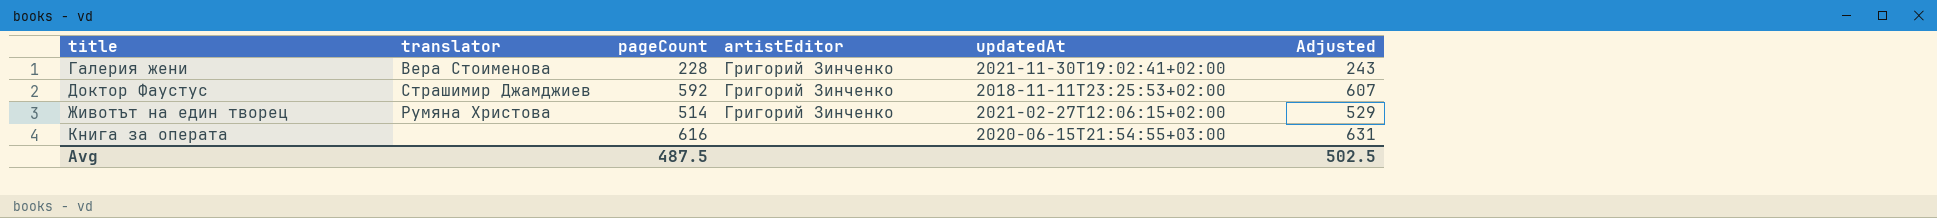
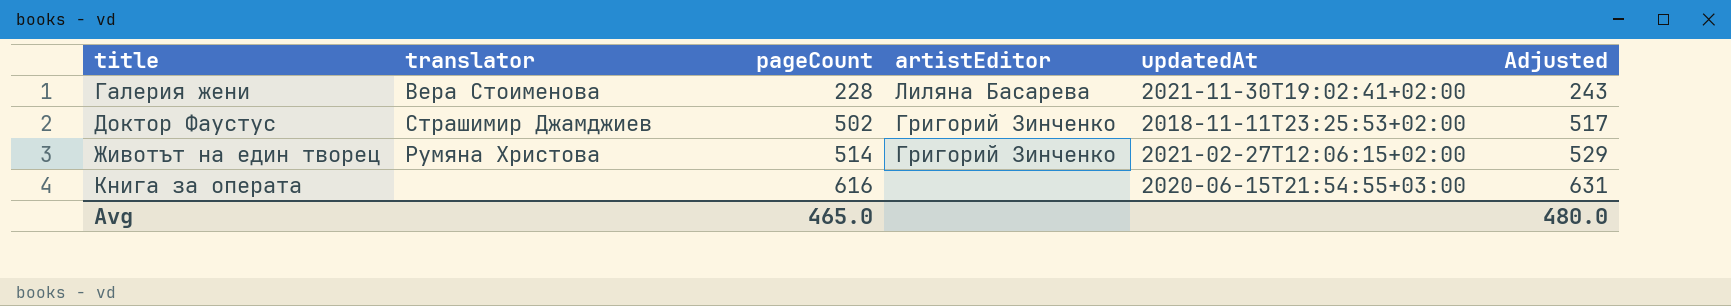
Галерия жени | artistEditor: Григорий Зинченко -> Лиляна Басарева
Доктор Фаустус | pageCount: 592 -> 502
Доктор Фаустус | Adjusted: 607 -> 517
Avg | pageCount: 487.5 -> 465.0
Avg | Adjusted: 502.5 -> 480.0

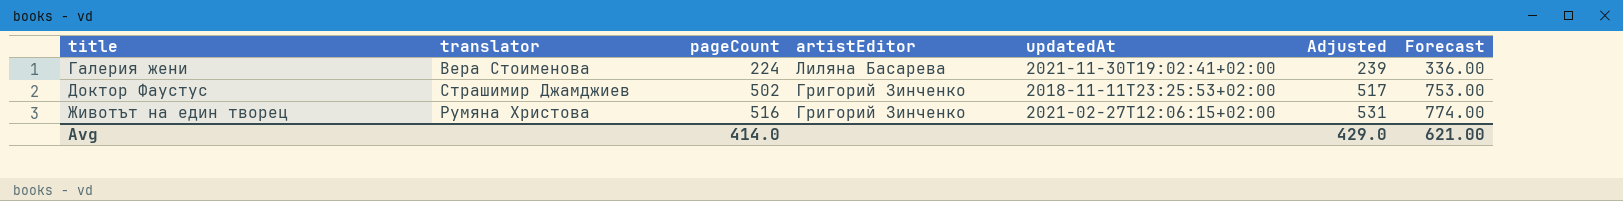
column Forecast | formula: none -> [pageCount] * 1.5
row Книга за операта: none | 616 | none | 2020-06-15T21:54:55+03:00 | 631 -> none
Галерия жени | pageCount: 228 -> 224
Галерия жени | Adjusted: 243 -> 239
Животът на един творец | pageCount: 514 -> 516
Животът на един творец | Adjusted: 529 -> 531
Avg | pageCount: 465.0 -> 414.0
Avg | Adjusted: 480.0 -> 429.0

